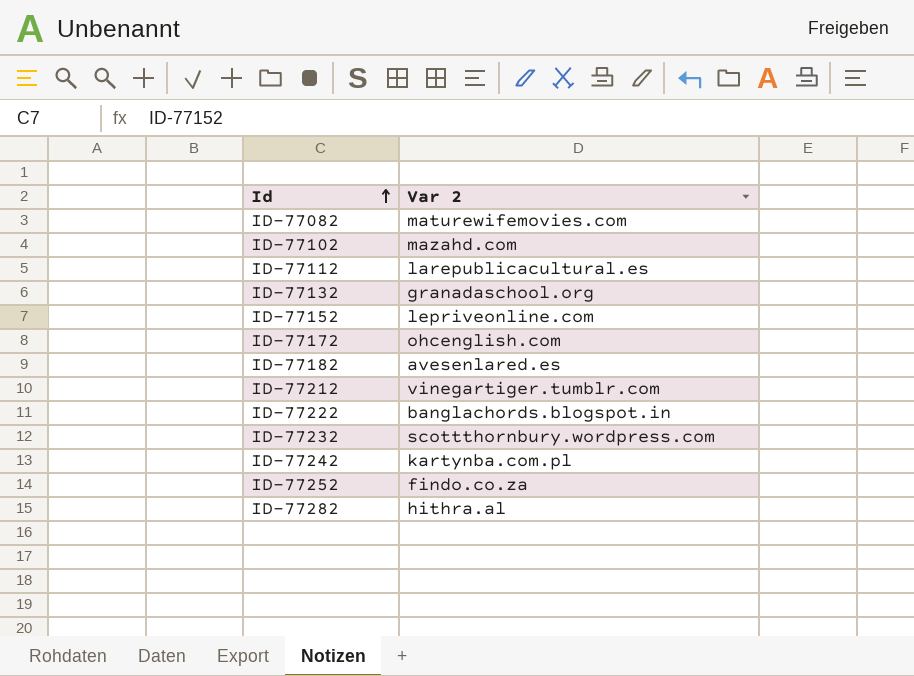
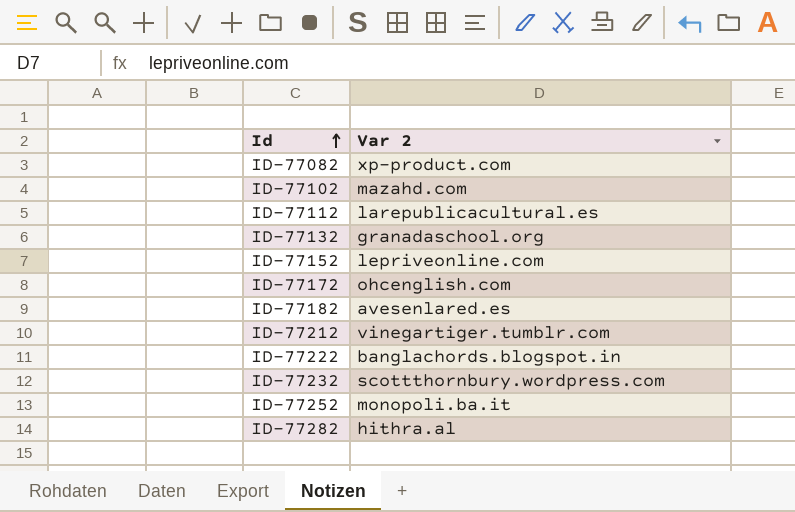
row ID-77242: kartynba.com.pl -> none
ID-77082 | Var 2: maturewifemovies.com -> xp-product.com
ID-77252 | Var 2: findo.co.za -> monopoli.ba.it

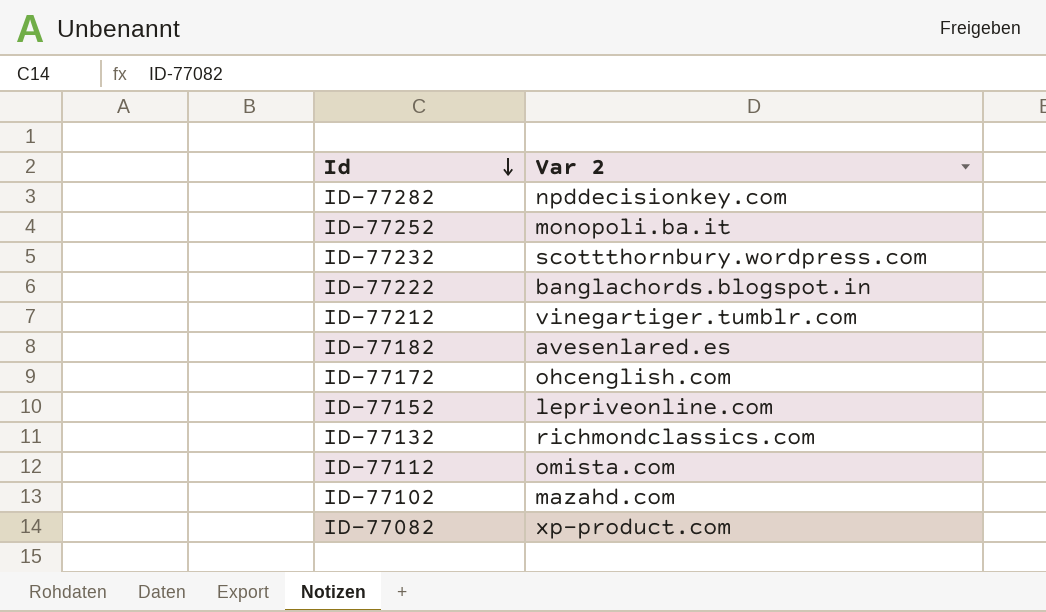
row order: Id ascending -> Id descending
ID-77282 | Var 2: hithra.al -> npddecisionkey.com
ID-77132 | Var 2: granadaschool.org -> richmondclassics.com
ID-77112 | Var 2: larepublicacultural.es -> omista.com

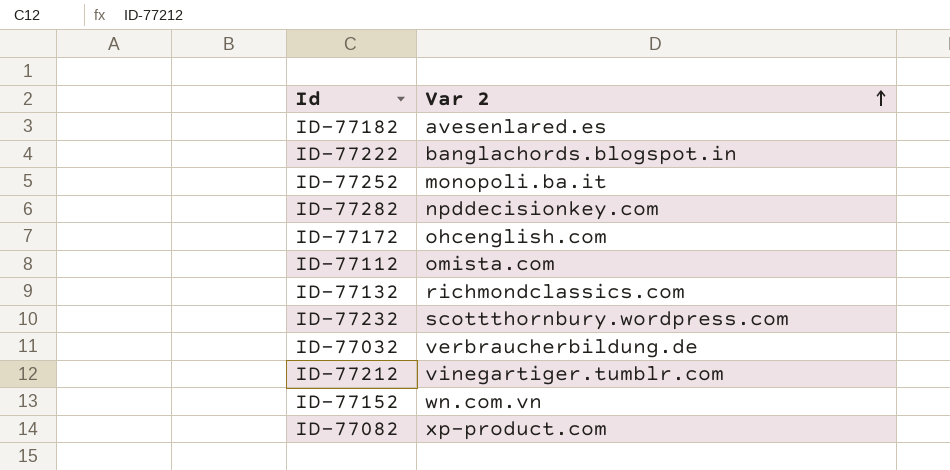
row order: Id descending -> Var 2 ascending
row ID-77102: mazahd.com -> none
row ID-77032: none -> verbraucherbildung.de
ID-77152 | Var 2: lepriveonline.com -> wn.com.vn

